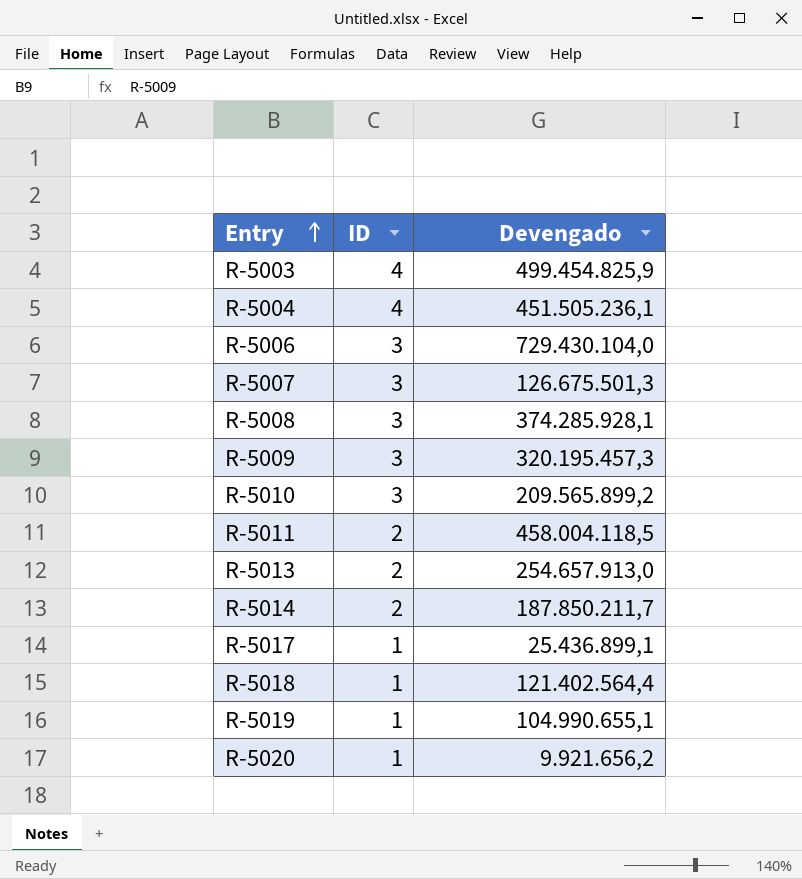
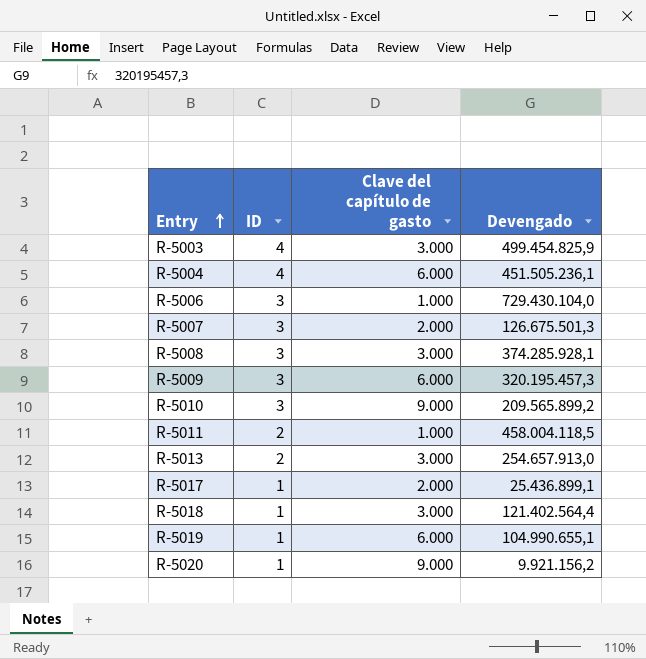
column Clave del capítulo de gasto | position: none -> 3
row R-5014: 2 | 187.850.211,7 -> none
R-5020 | Devengado: 9.921.656,2 -> 9.921.156,2

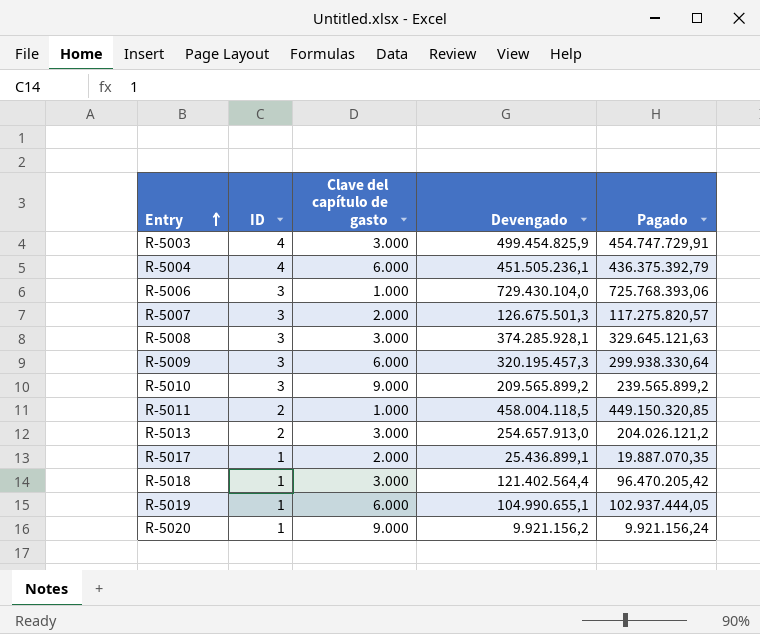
column Pagado | position: none -> 5

